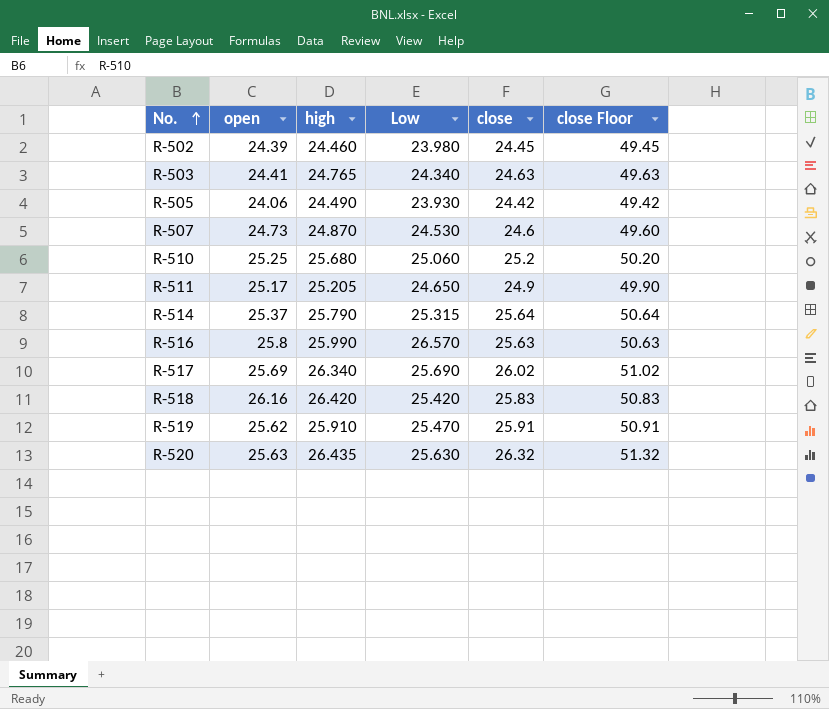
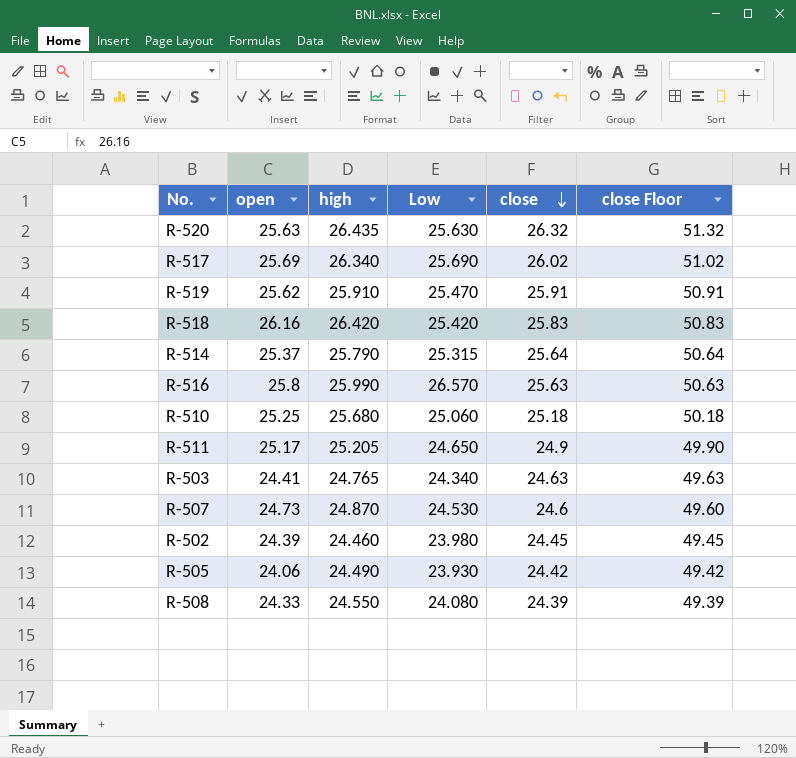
row order: No. ascending -> close descending
R-510 | close: 25.2 -> 25.18
R-510 | close Floor: 50.20 -> 50.18
row R-508: none -> 24.33 | 24.550 | 24.080 | 24.39 | 49.39

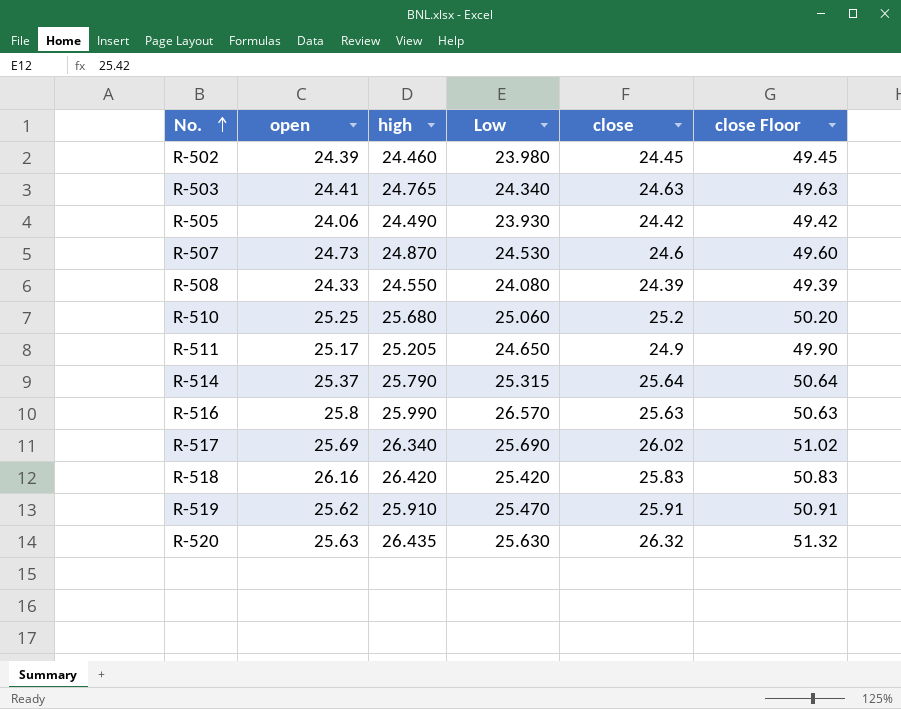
row order: close descending -> No. ascending
R-510 | close: 25.18 -> 25.2
R-510 | close Floor: 50.18 -> 50.20

